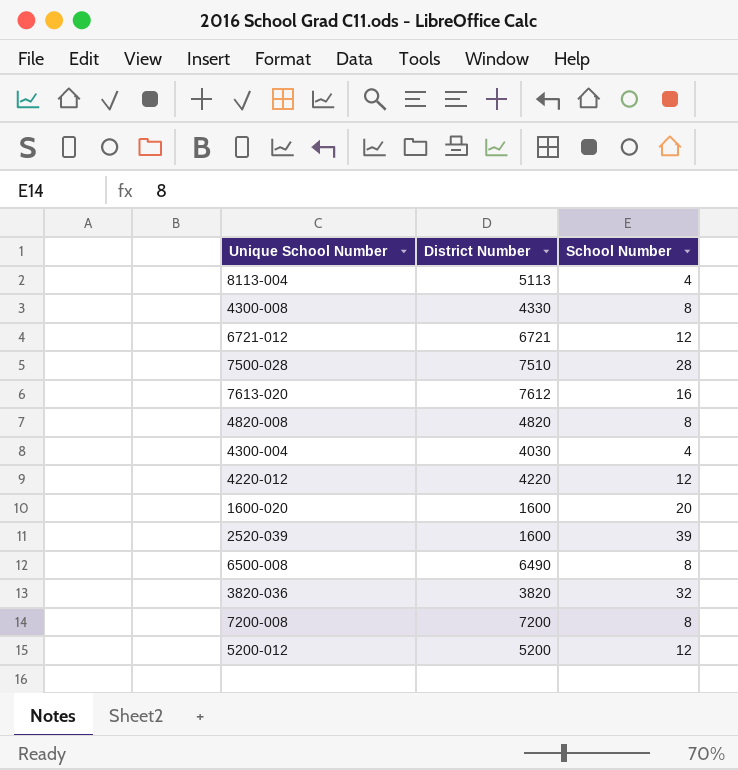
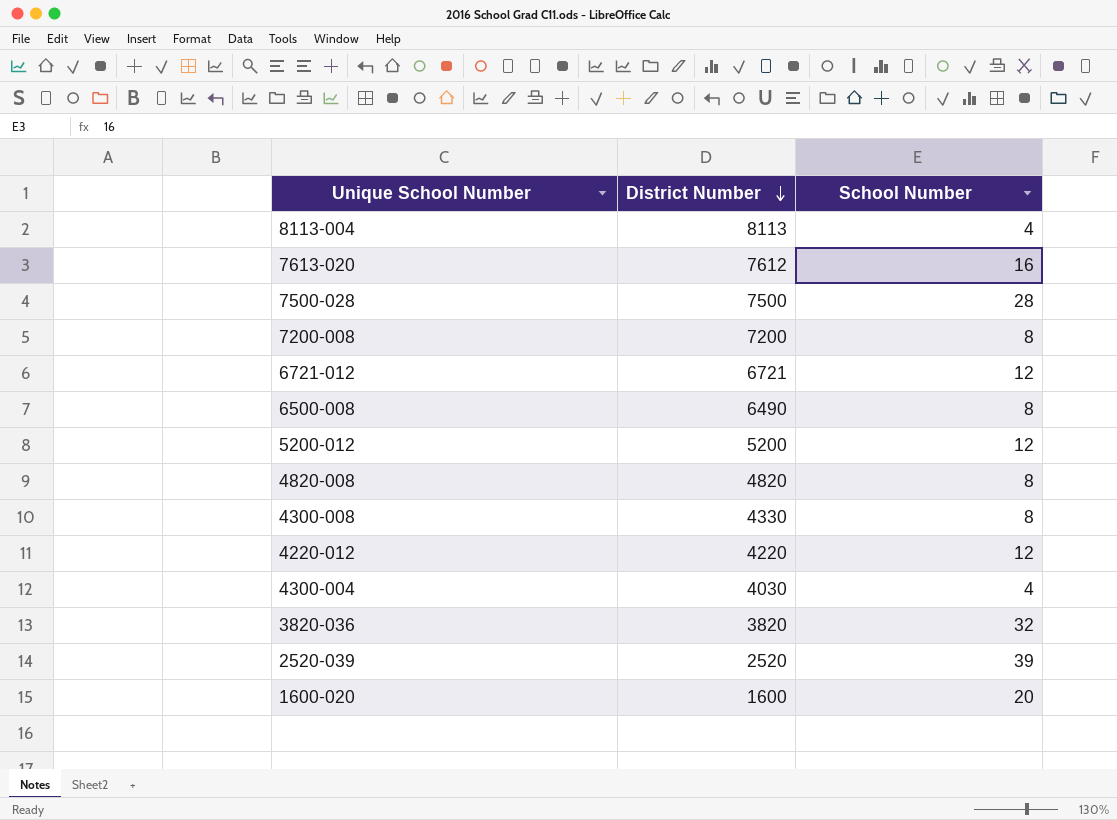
row order: none -> District Number descending
8113-004 | District Number: 5113 -> 8113
7500-028 | District Number: 7510 -> 7500
2520-039 | District Number: 1600 -> 2520

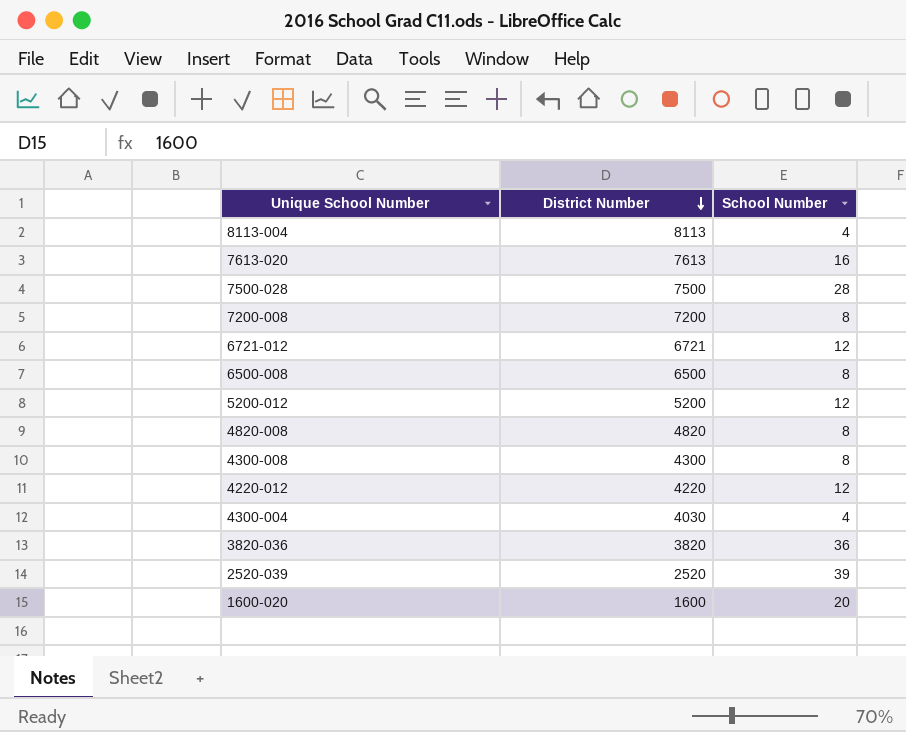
7613-020 | District Number: 7612 -> 7613
6500-008 | District Number: 6490 -> 6500
4300-008 | District Number: 4330 -> 4300
3820-036 | School Number: 32 -> 36

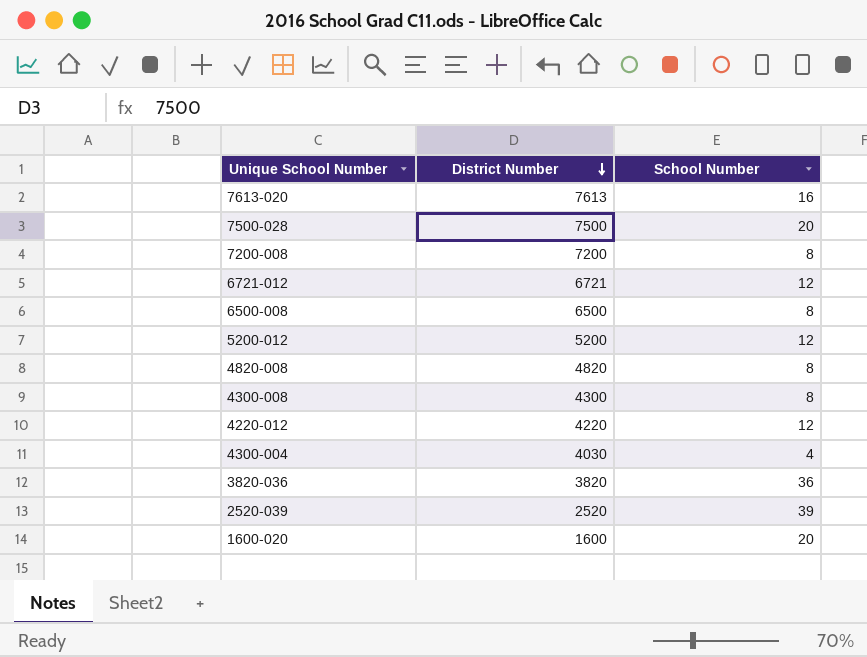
row 8113-004: 8113 | 4 -> none
7500-028 | School Number: 28 -> 20

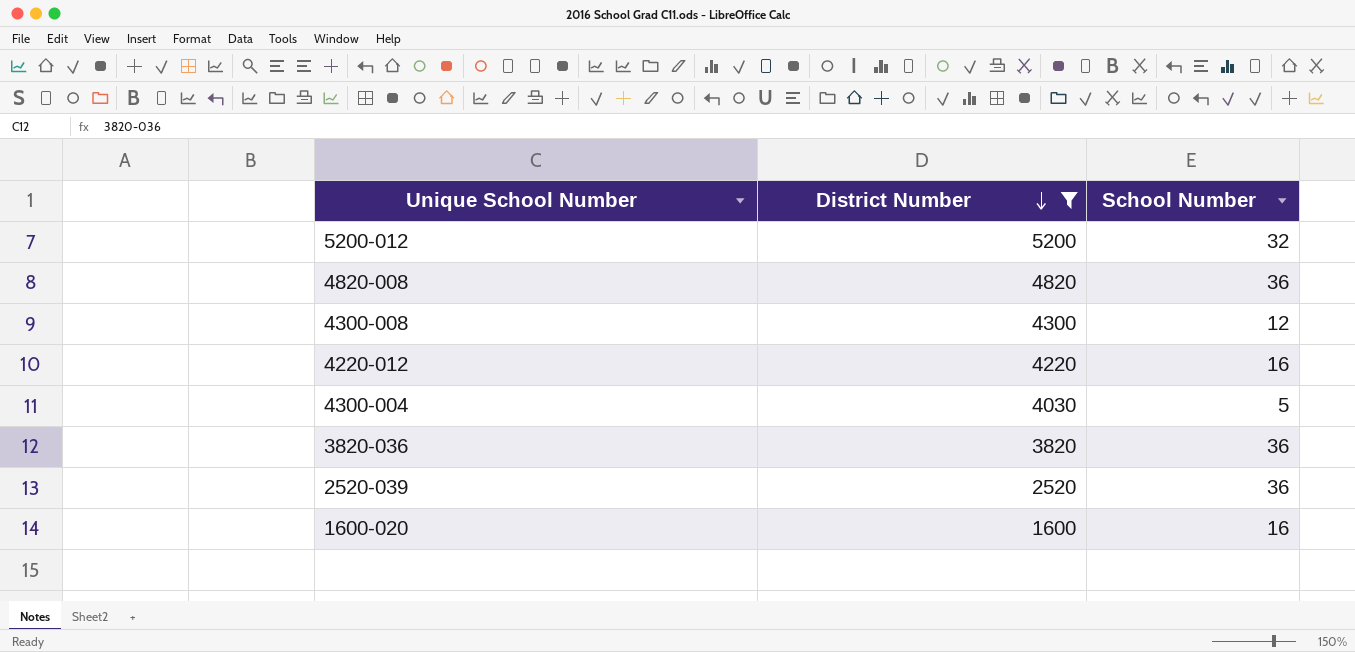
filter: none -> District Number <= 5200
5200-012 | School Number: 12 -> 32
4820-008 | School Number: 8 -> 36
4300-008 | School Number: 8 -> 12
4220-012 | School Number: 12 -> 16
4300-004 | School Number: 4 -> 5
2520-039 | School Number: 39 -> 36
1600-020 | School Number: 20 -> 16

